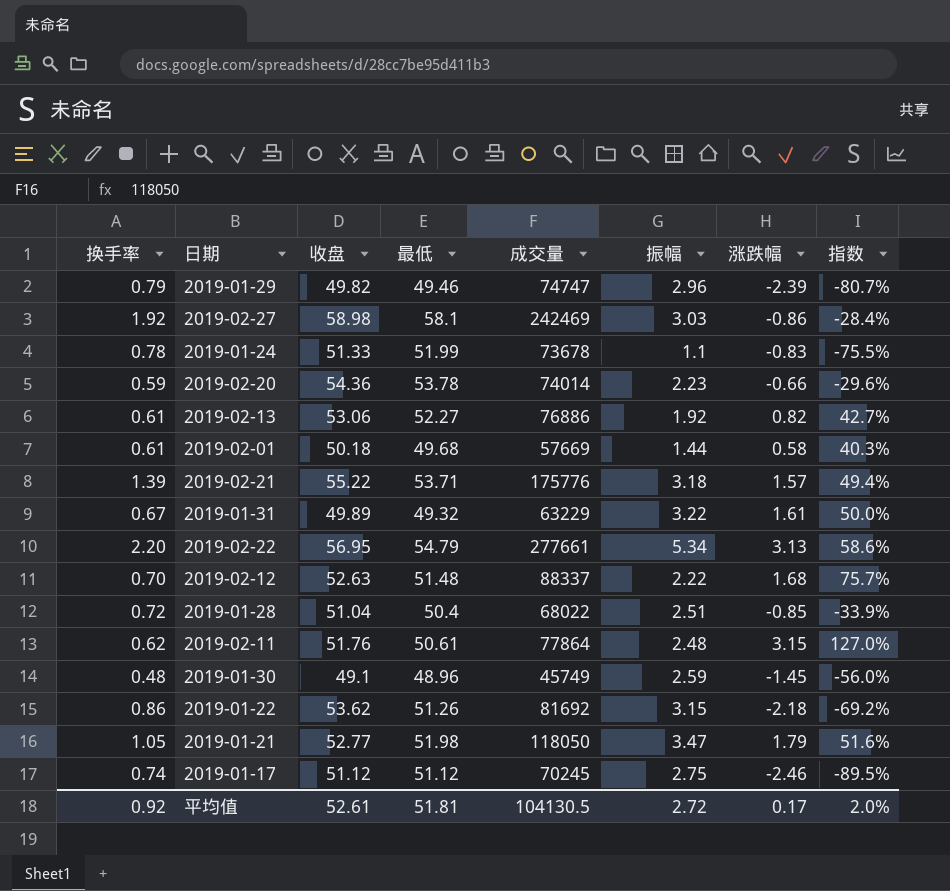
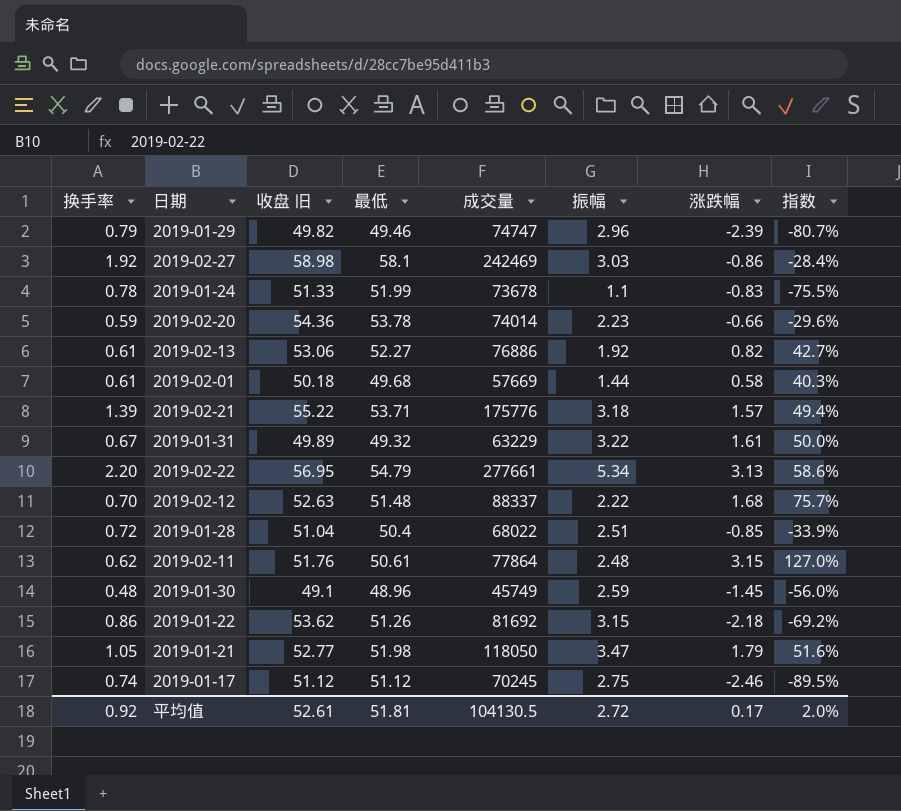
column name: 收盘 -> 收盘 旧

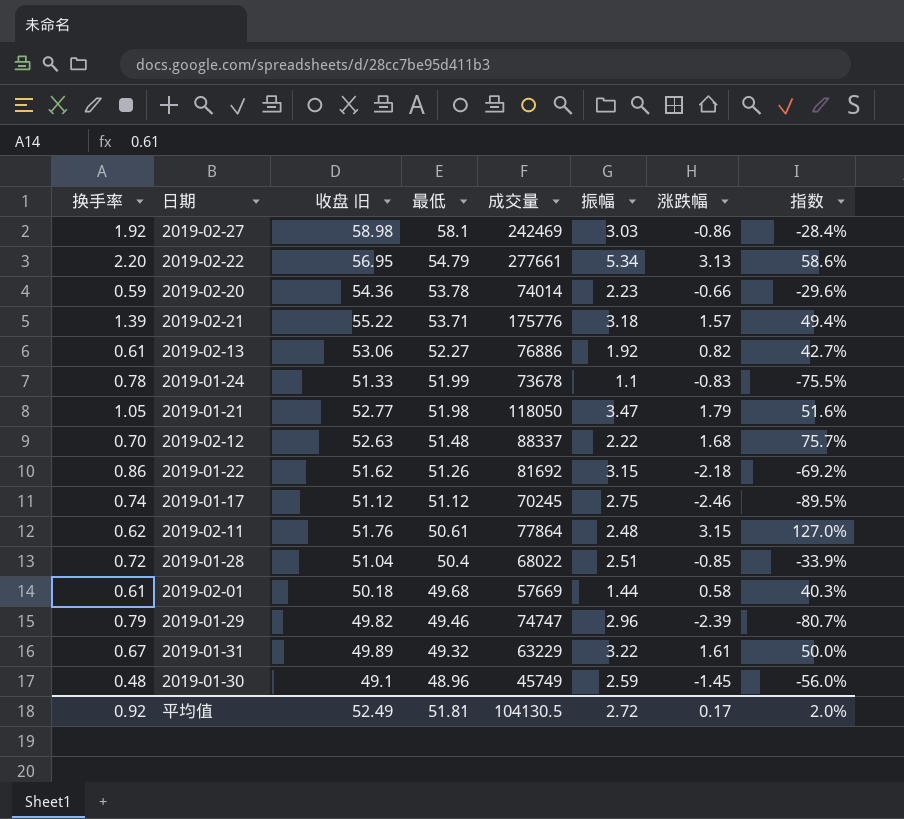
row order: none -> 最低 descending
2019-01-22 | 收盘 旧: 53.62 -> 51.62
平均值 | 收盘 旧: 52.61 -> 52.49

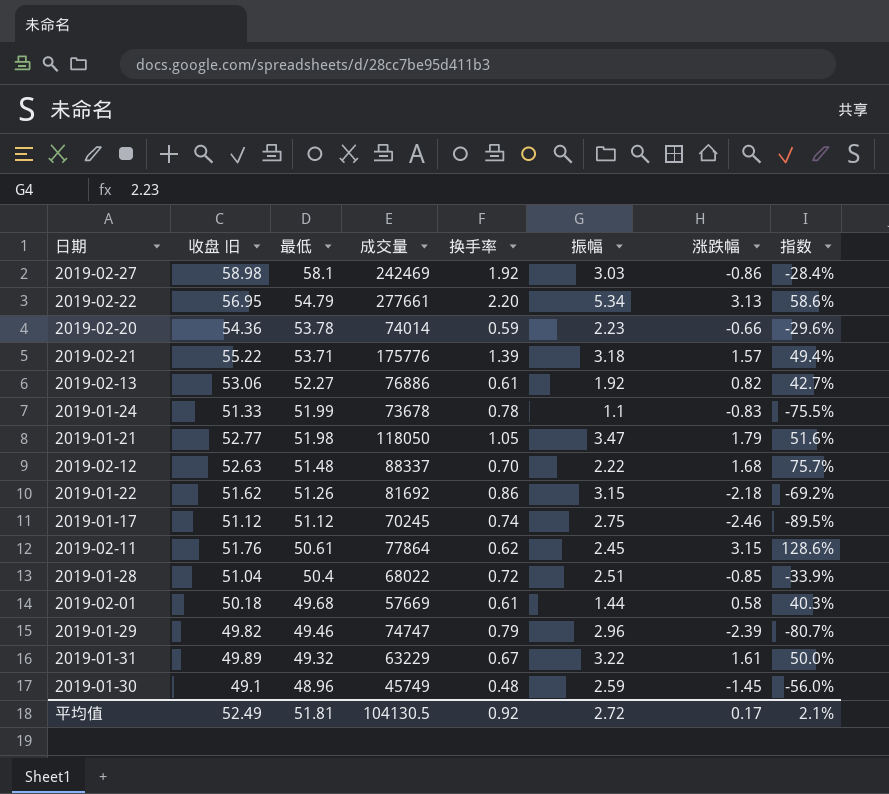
column 换手率 | position: 1 -> 5
2019-02-11 | 振幅: 2.48 -> 2.45
2019-02-11 | 指数: 127.0% -> 128.6%
平均值 | 指数: 2.0% -> 2.1%

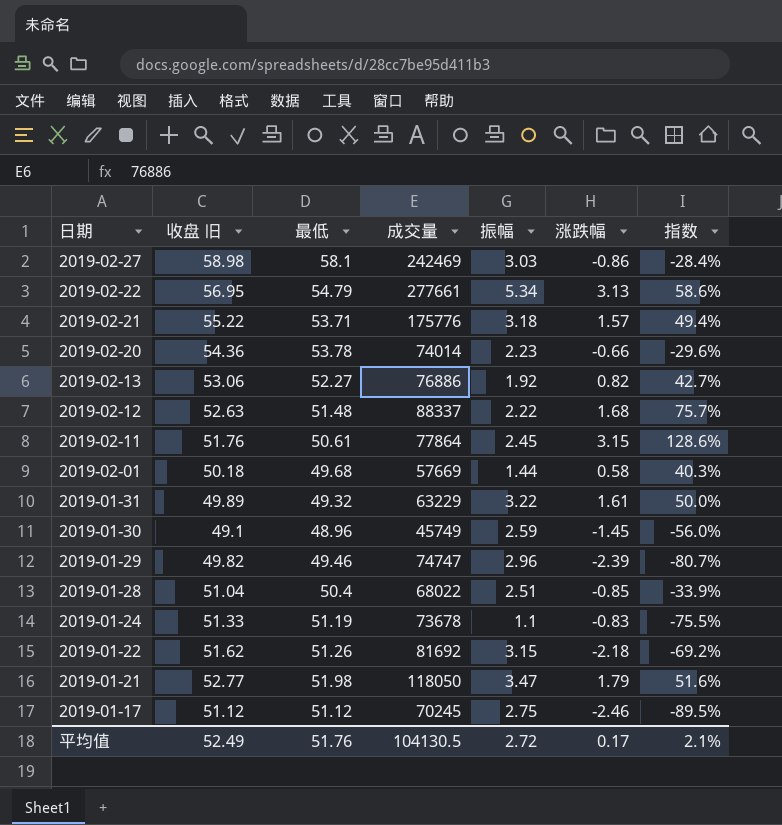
row order: 最低 descending -> 日期 descending
column 换手率 | position: 5 -> none
2019-01-24 | 最低: 51.99 -> 51.19
平均值 | 最低: 51.81 -> 51.76

